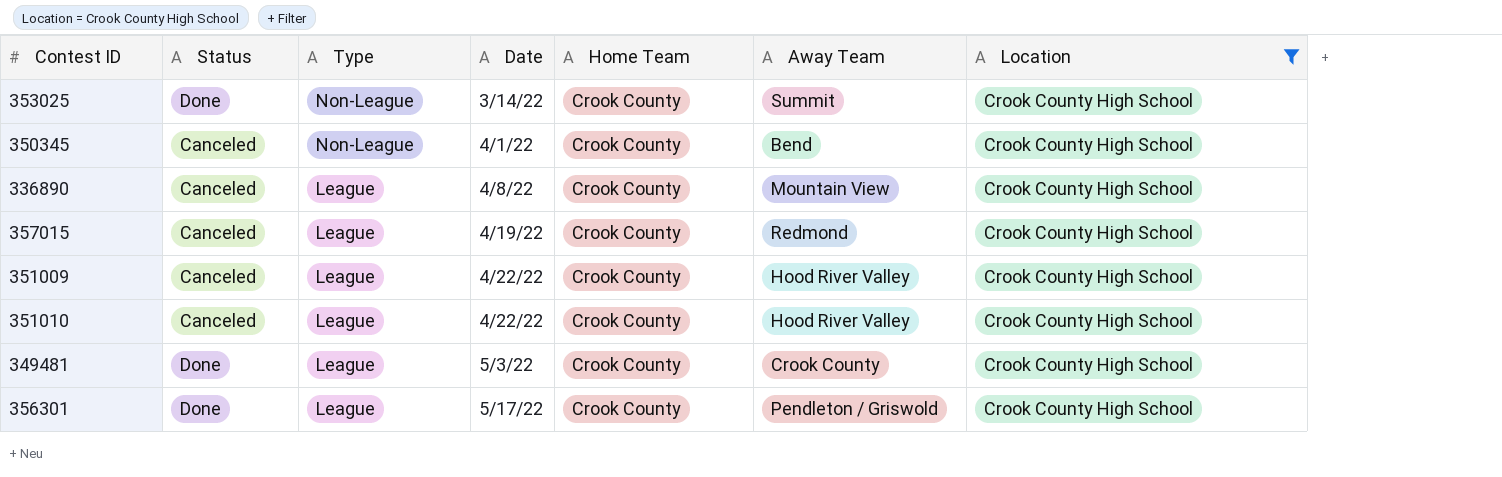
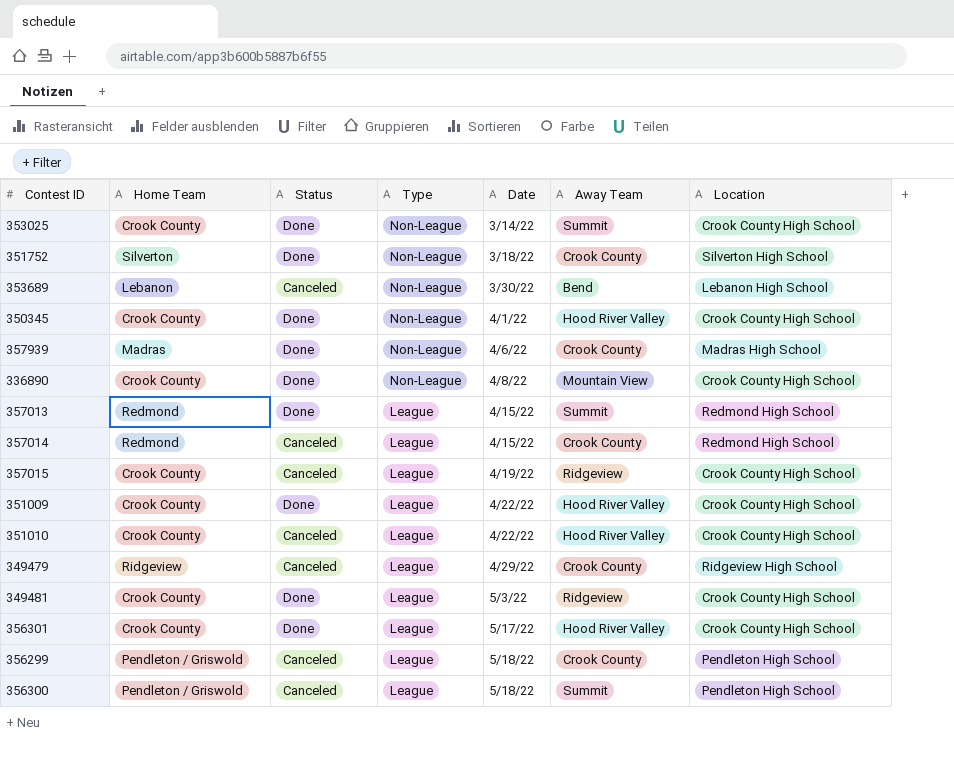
filter: Location = Crook County High School -> none
column Home Team | position: 5 -> 2
350345 | Status: Canceled -> Done
350345 | Away Team: Bend -> Hood River Valley
336890 | Status: Canceled -> Done
336890 | Type: League -> Non-League
357015 | Away Team: Redmond -> Ridgeview
351009 | Status: Canceled -> Done
349481 | Away Team: Crook County -> Ridgeview
356301 | Away Team: Pendleton / Griswold -> Hood River Valley

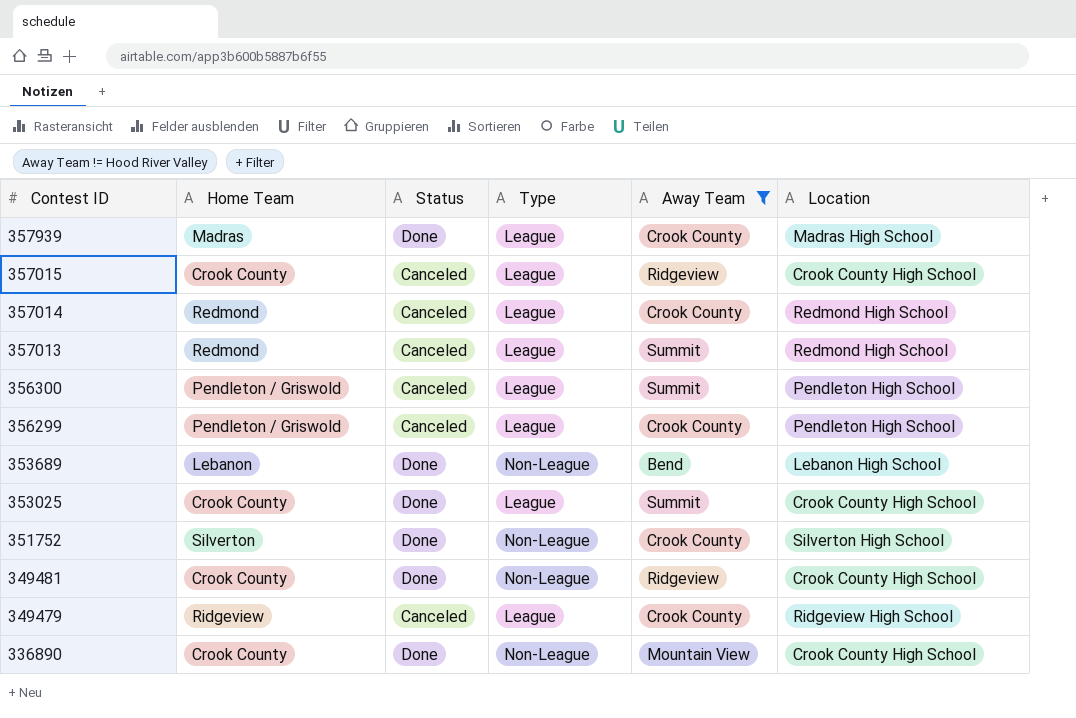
filter: none -> Away Team != Hood River Valley
row order: Type descending -> Contest ID descending
column Date | position: 5 -> none
357939 | Type: Non-League -> League
357013 | Status: Done -> Canceled
353689 | Status: Canceled -> Done
353025 | Type: Non-League -> League
349481 | Type: League -> Non-League

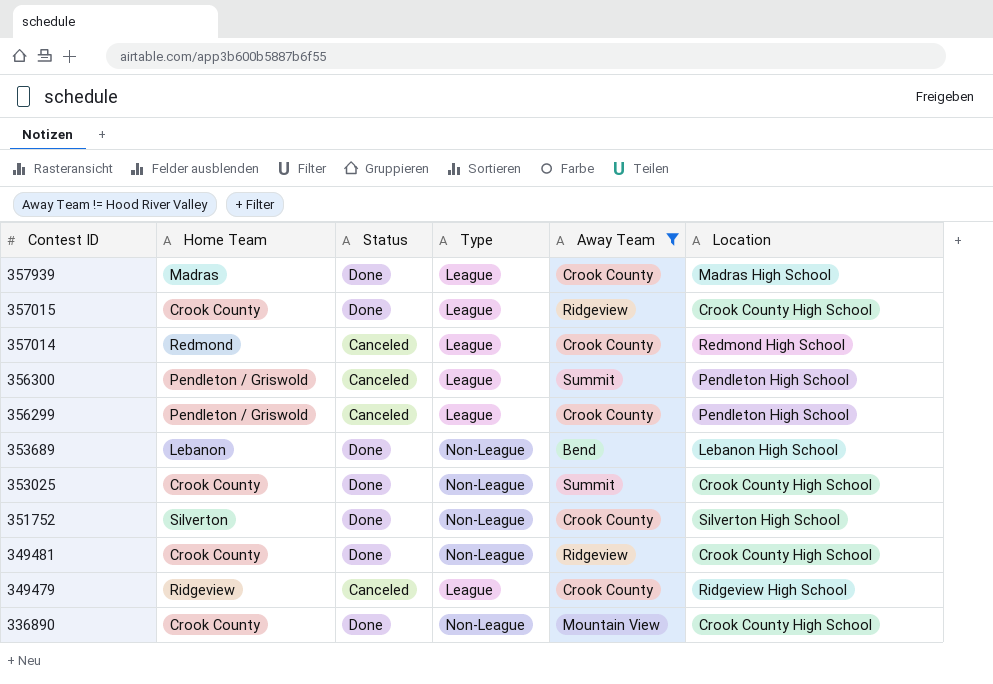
row 357013: Redmond | Canceled | League | Summit | Redmond High School -> none
357015 | Status: Canceled -> Done
353025 | Type: League -> Non-League

